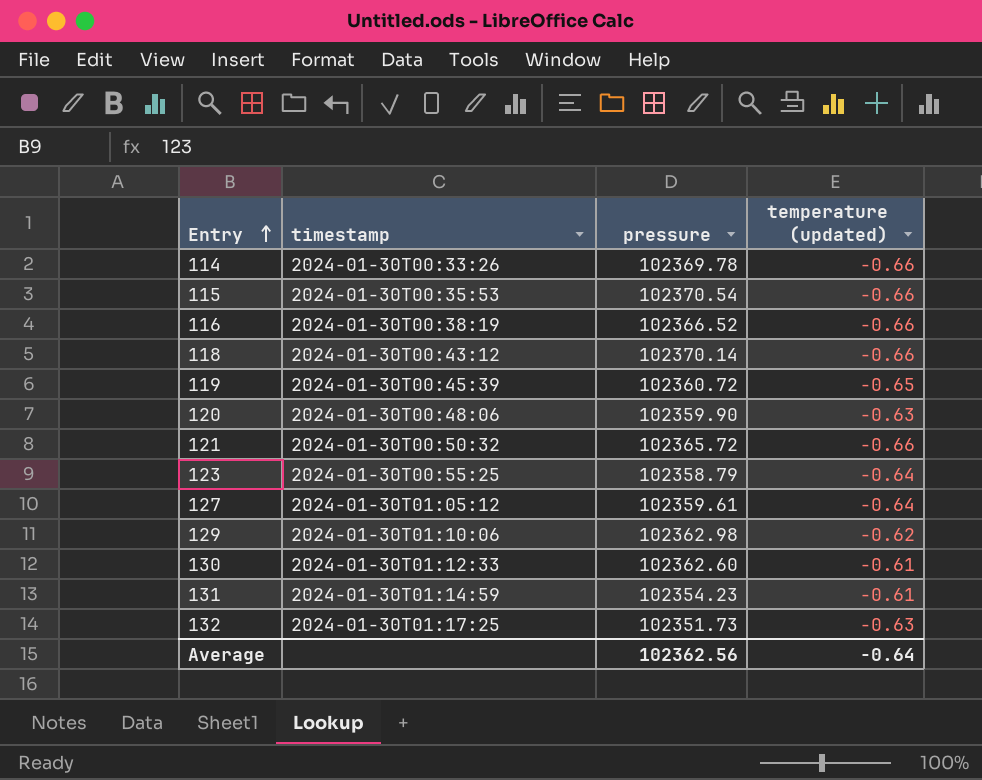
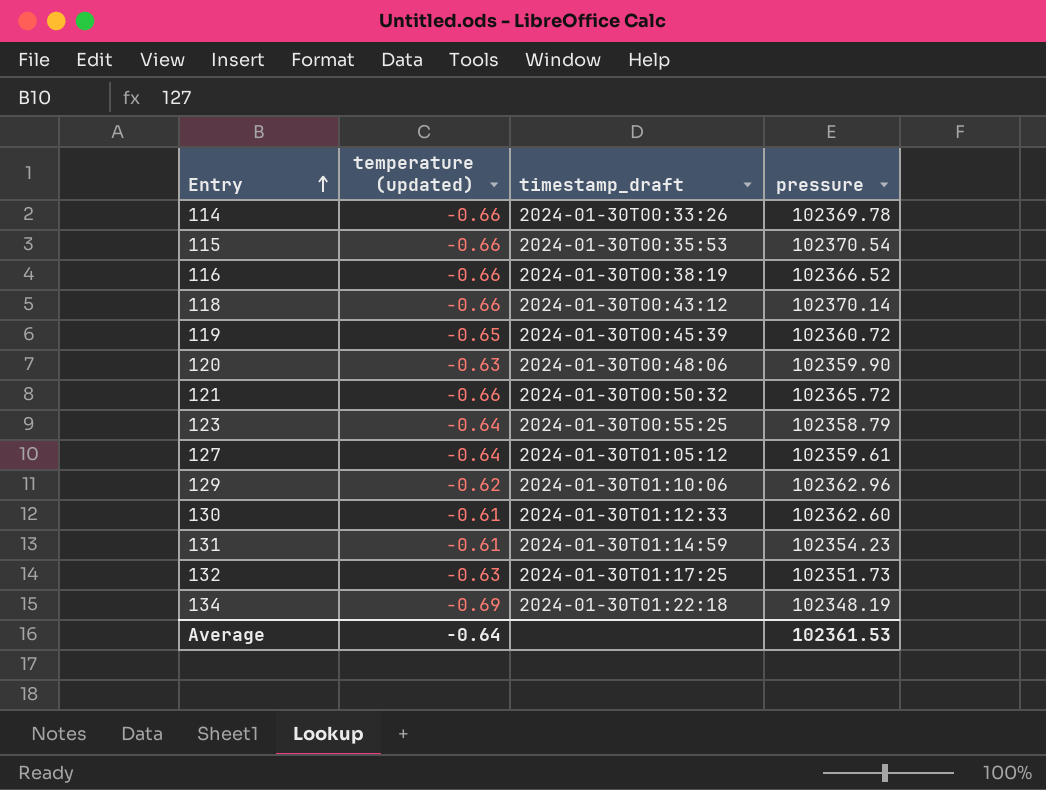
column temperature (updated) | position: 4 -> 2
column name: timestamp -> timestamp_draft
129 | pressure: 102362.98 -> 102362.96
row 134: none -> -0.69 | 2024-01-30T01:22:18 | 102348.19
Average | pressure: 102362.56 -> 102361.53

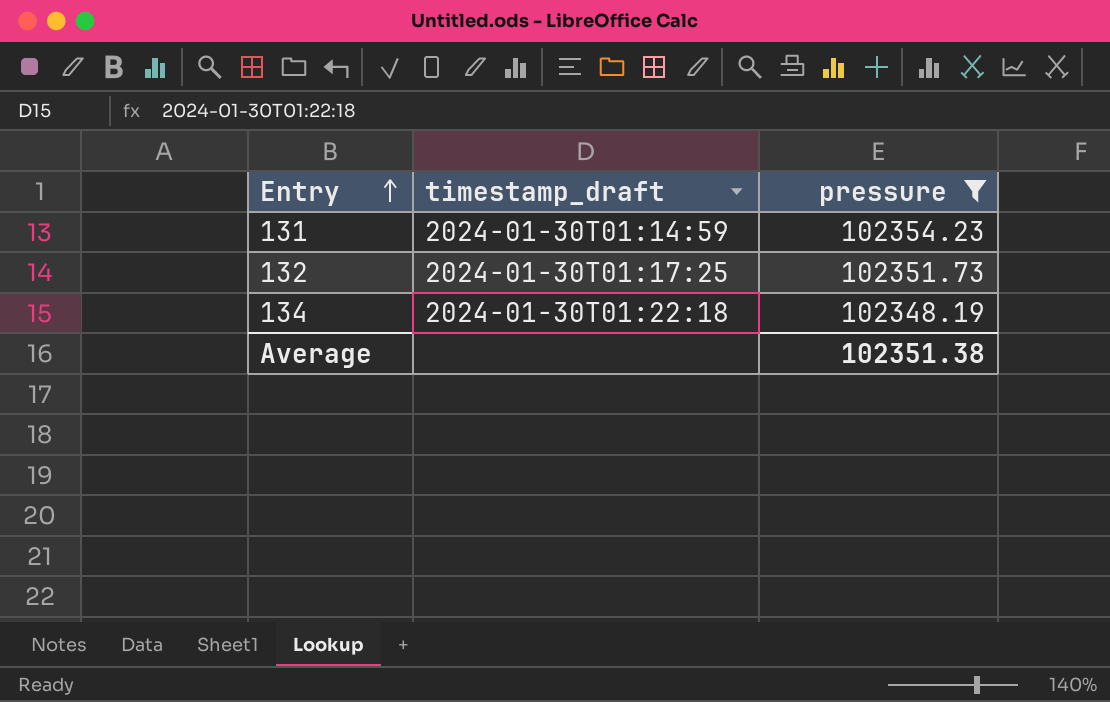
filter: none -> pressure <= 102354.23
column temperature (updated) | position: 2 -> none
Average | pressure: 102361.53 -> 102351.38

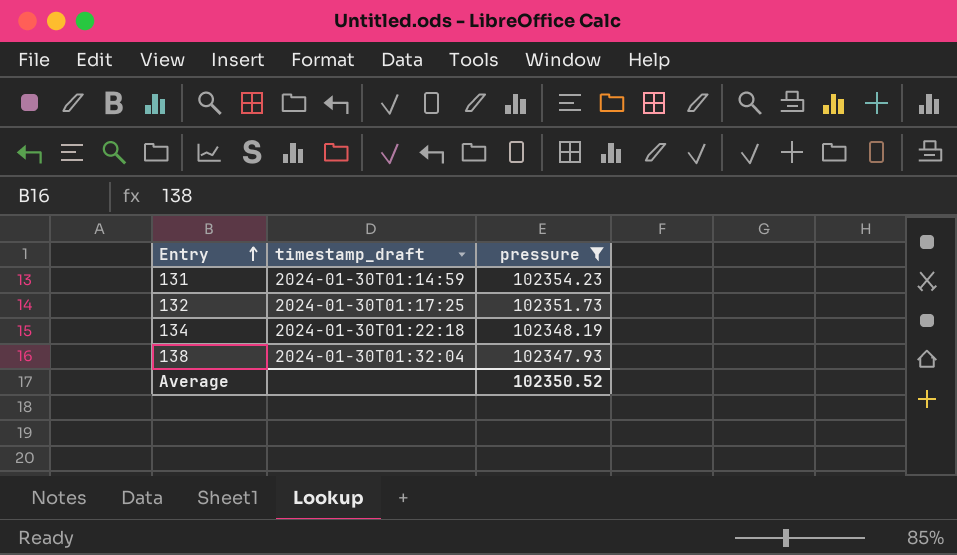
row 138: none -> 2024-01-30T01:32:04 | 102347.93
Average | pressure: 102351.38 -> 102350.52

